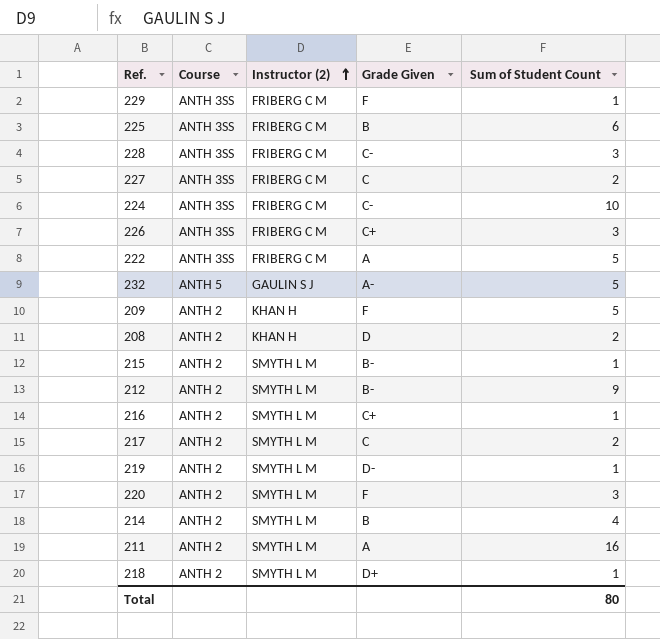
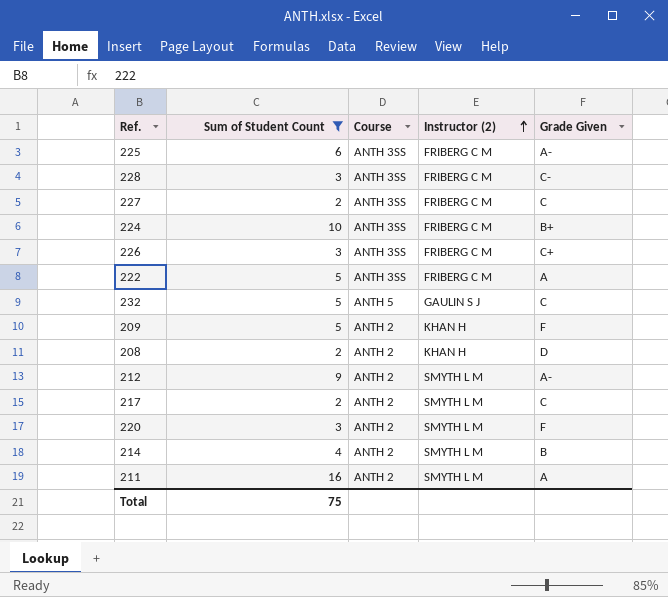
filter: none -> Sum of Student Count != 1
column Sum of Student Count | position: 5 -> 2
225 | Grade Given: B -> A-
224 | Grade Given: C- -> B+
232 | Grade Given: A- -> C
212 | Grade Given: B- -> A-
Total | Sum of Student Count: 80 -> 75

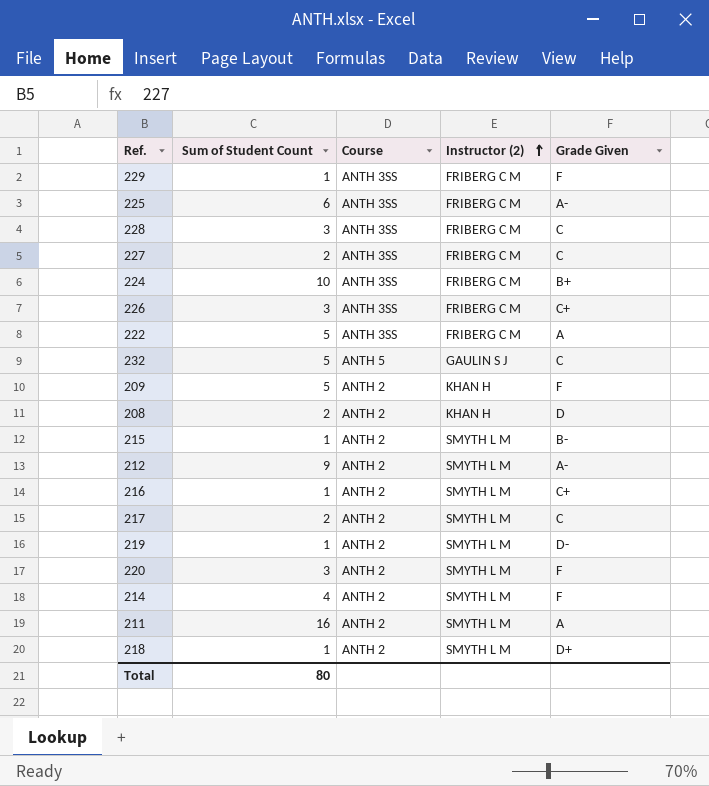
filter: Sum of Student Count != 1 -> none
228 | Grade Given: C- -> C
214 | Grade Given: B -> F
Total | Sum of Student Count: 75 -> 80

